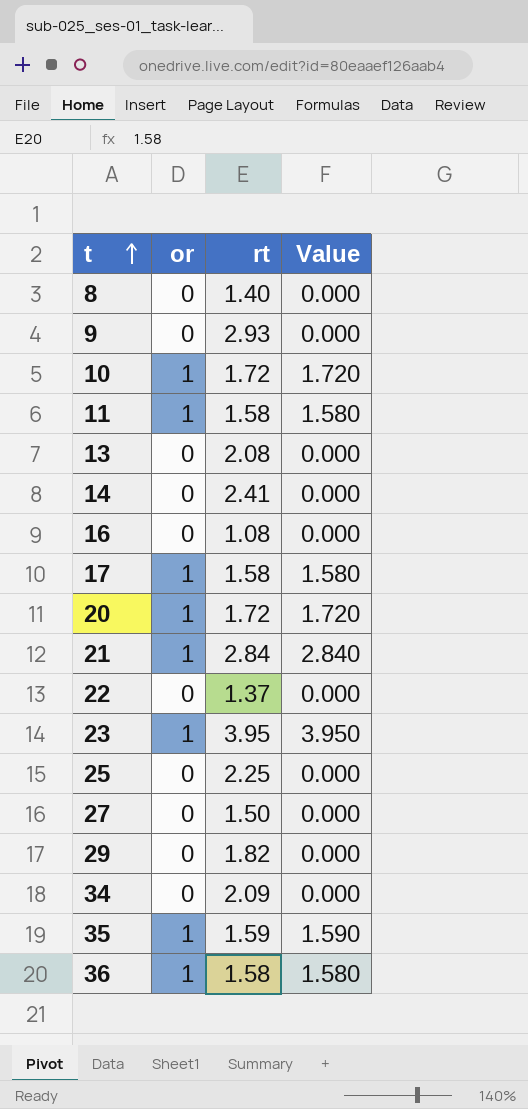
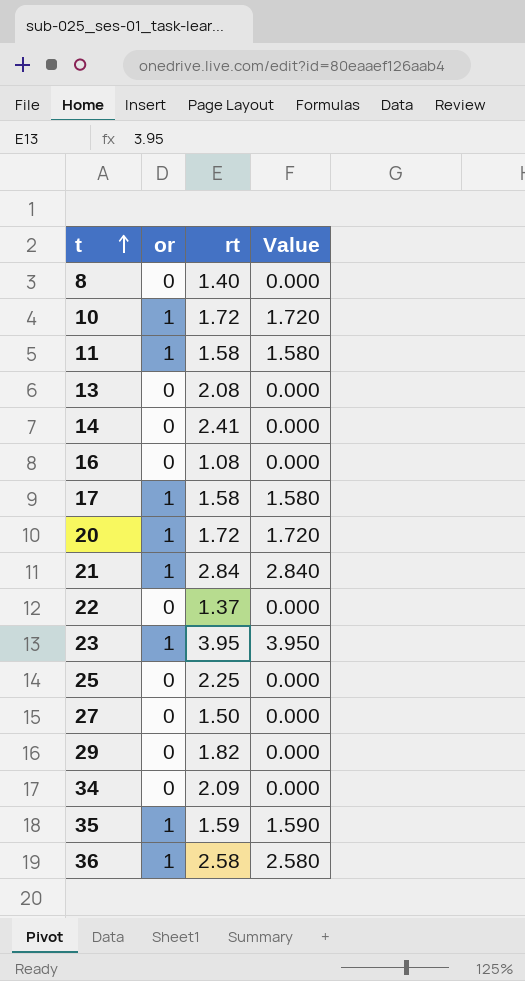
row 9: 0 | 2.93 | 0.000 -> none
36 | rt: 1.58 -> 2.58
36 | Value: 1.580 -> 2.580

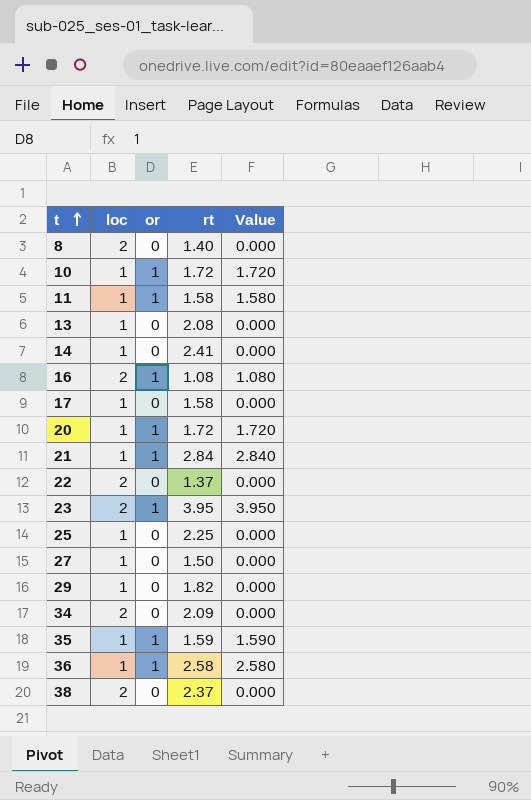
column loc | position: none -> 2
16 | or: 0 -> 1
16 | Value: 0.000 -> 1.080
17 | or: 1 -> 0
17 | Value: 1.580 -> 0.000
row 38: none -> 2 | 0 | 2.37 | 0.000

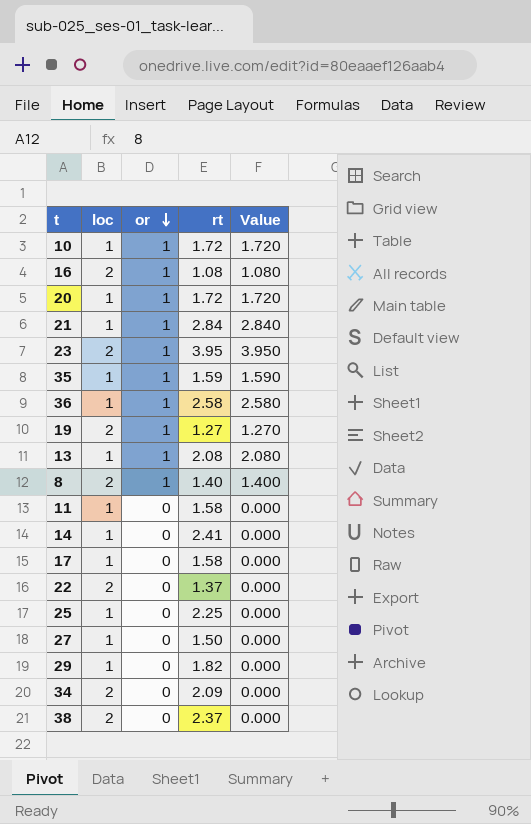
row order: t ascending -> or descending
row 19: none -> 2 | 1 | 1.27 | 1.270
13 | or: 0 -> 1
13 | Value: 0.000 -> 2.080
8 | or: 0 -> 1
8 | Value: 0.000 -> 1.400
11 | or: 1 -> 0
11 | Value: 1.580 -> 0.000

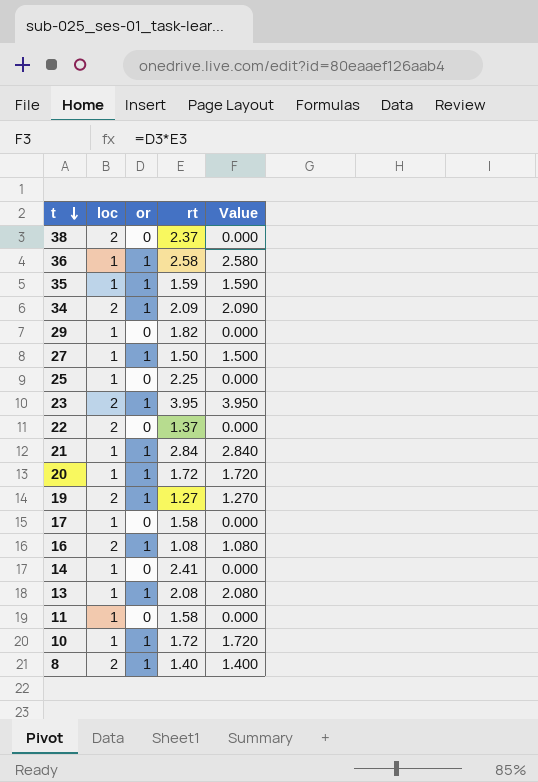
row order: or descending -> t descending
34 | or: 0 -> 1
34 | Value: 0.000 -> 2.090
27 | or: 0 -> 1
27 | Value: 0.000 -> 1.500

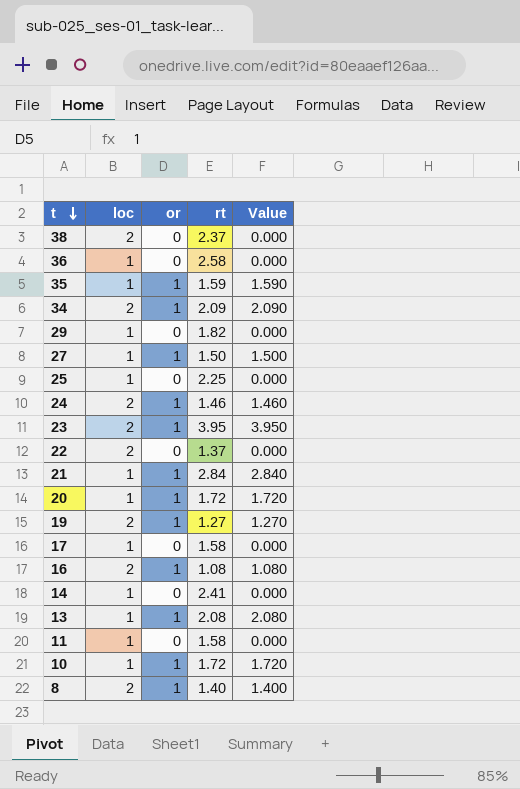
36 | or: 1 -> 0
36 | Value: 2.580 -> 0.000
row 24: none -> 2 | 1 | 1.46 | 1.460

